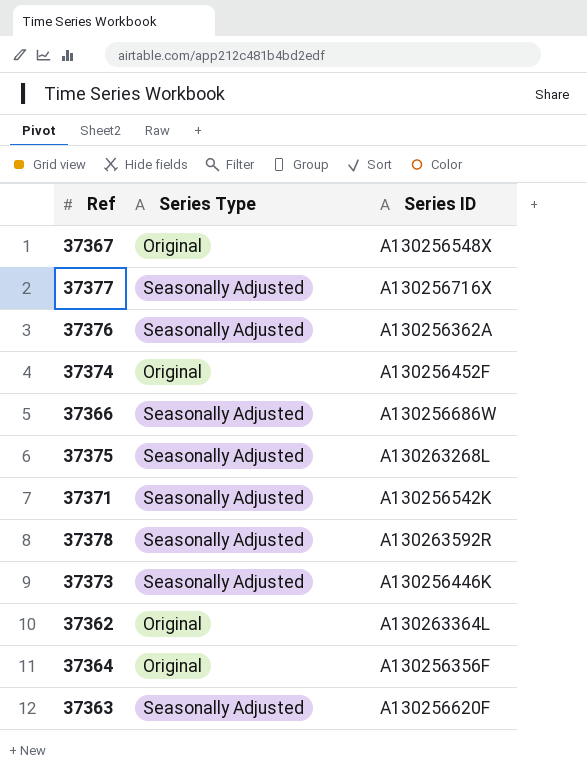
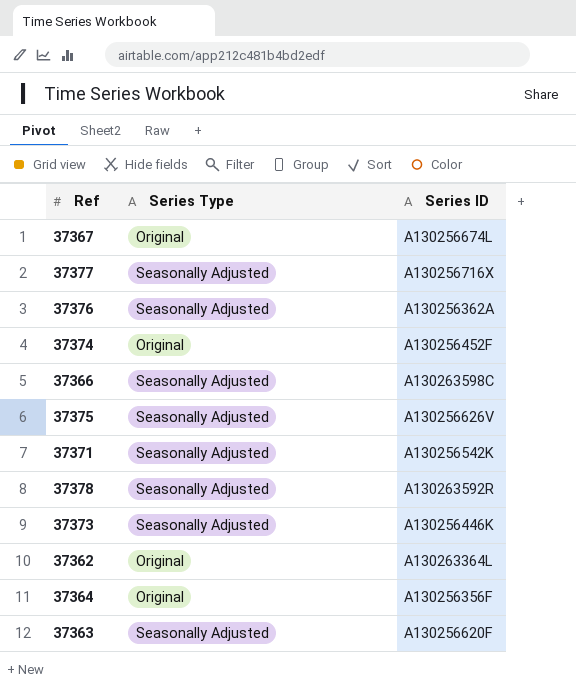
37367 | Series ID: A130256548X -> A130256674L
37366 | Series ID: A130256686W -> A130263598C
37375 | Series ID: A130263268L -> A130256626V

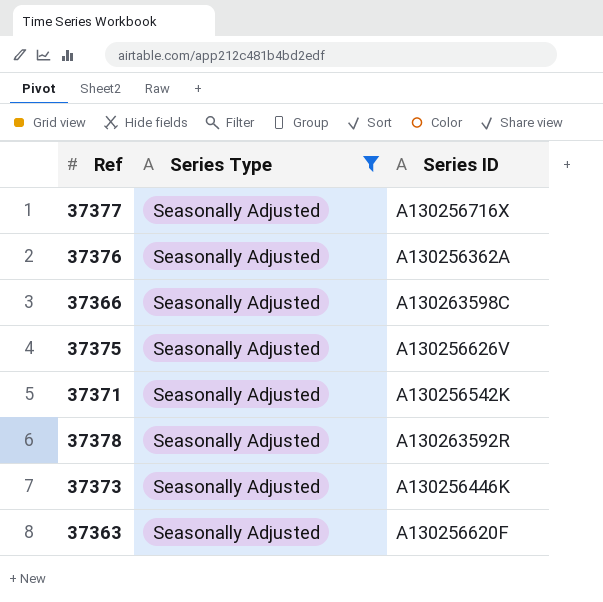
filter: none -> Series Type = Seasonally Adjusted

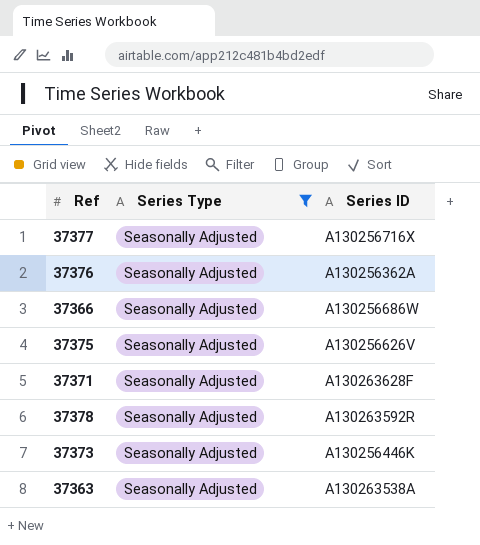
37366 | Series ID: A130263598C -> A130256686W
37371 | Series ID: A130256542K -> A130263628F
37363 | Series ID: A130256620F -> A130263538A

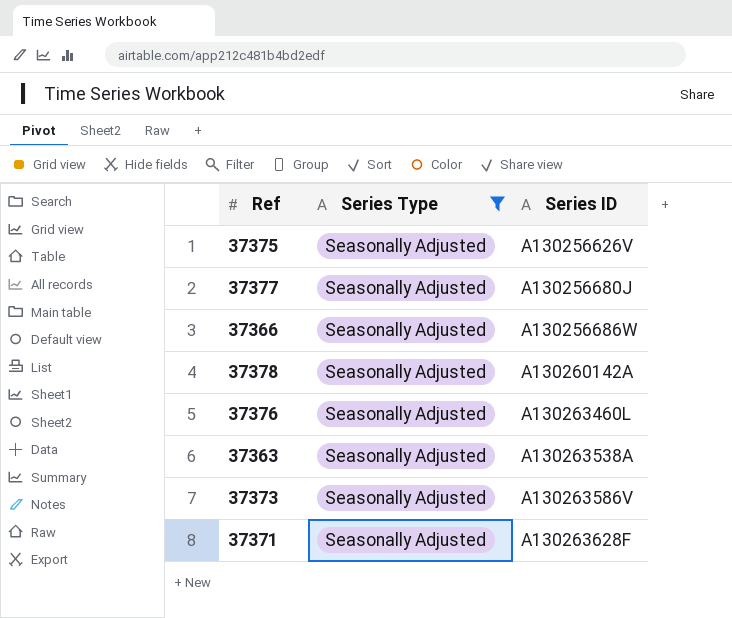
row order: none -> Series ID ascending
37377 | Series ID: A130256716X -> A130256680J
37378 | Series ID: A130263592R -> A130260142A
37376 | Series ID: A130256362A -> A130263460L
37373 | Series ID: A130256446K -> A130263586V

